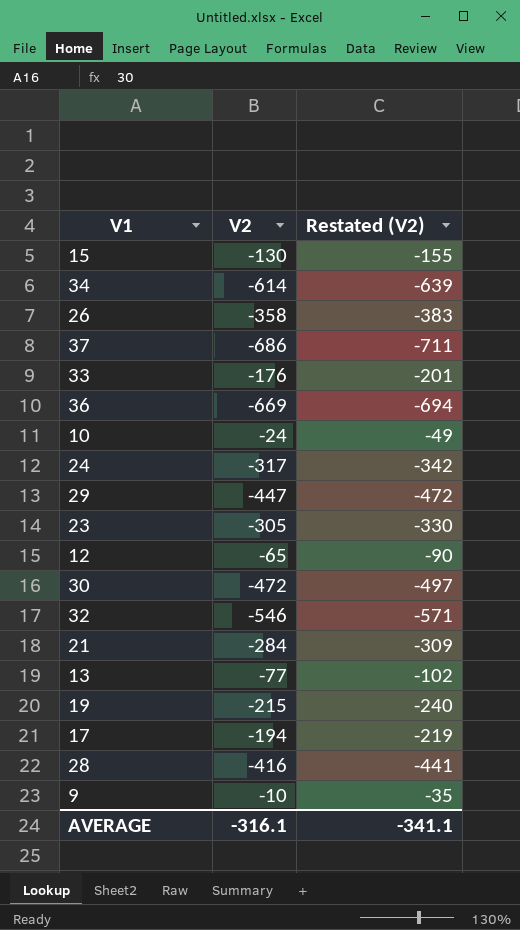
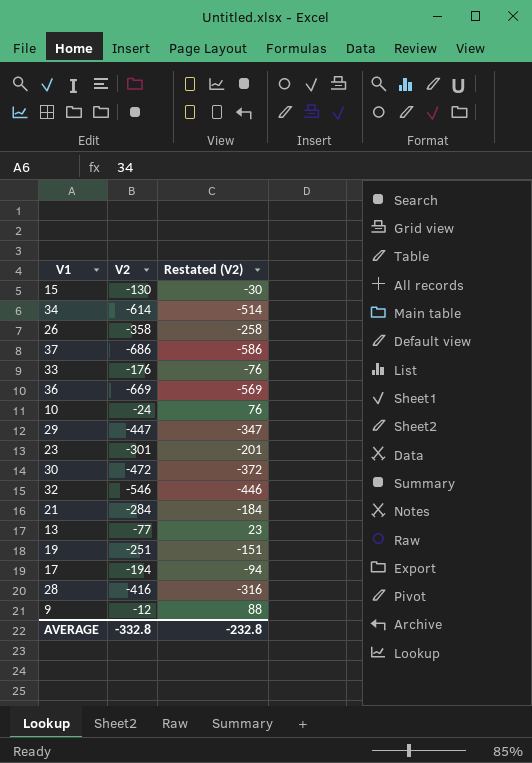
column Restated (V2) | formula: [V2] - 25 -> [V2] + 100
row 24: -317 | -342 -> none
row 12: -65 | -90 -> none
23 | V2: -305 -> -301
19 | V2: -215 -> -251
9 | V2: -10 -> -12
AVERAGE | V2: -316.1 -> -332.8
AVERAGE | Restated (V2): -341.1 -> -232.8

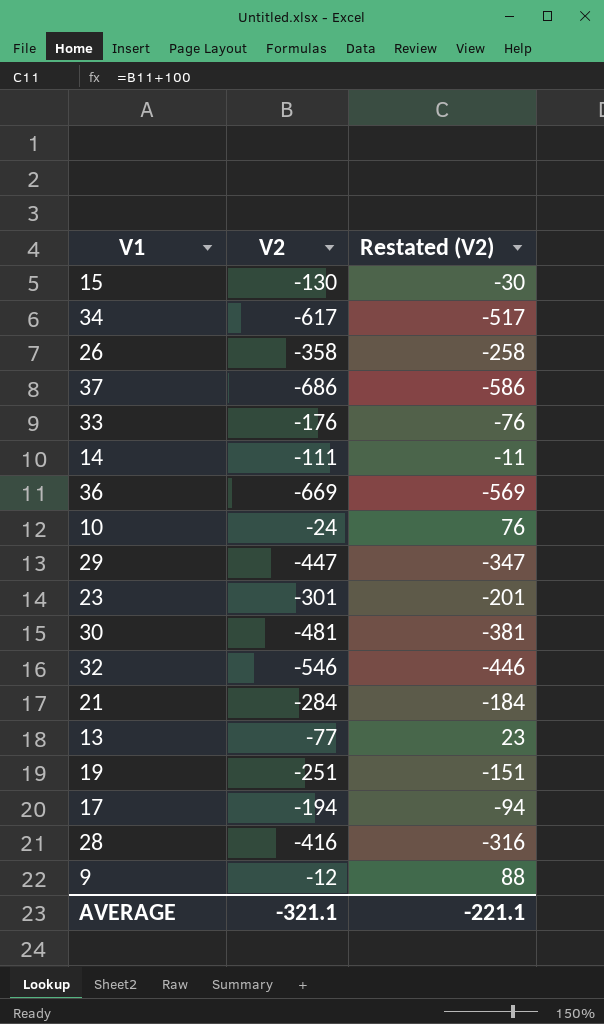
34 | V2: -614 -> -617
34 | Restated (V2): -514 -> -517
row 14: none -> -111 | -11
30 | V2: -472 -> -481
30 | Restated (V2): -372 -> -381
AVERAGE | V2: -332.8 -> -321.1
AVERAGE | Restated (V2): -232.8 -> -221.1

